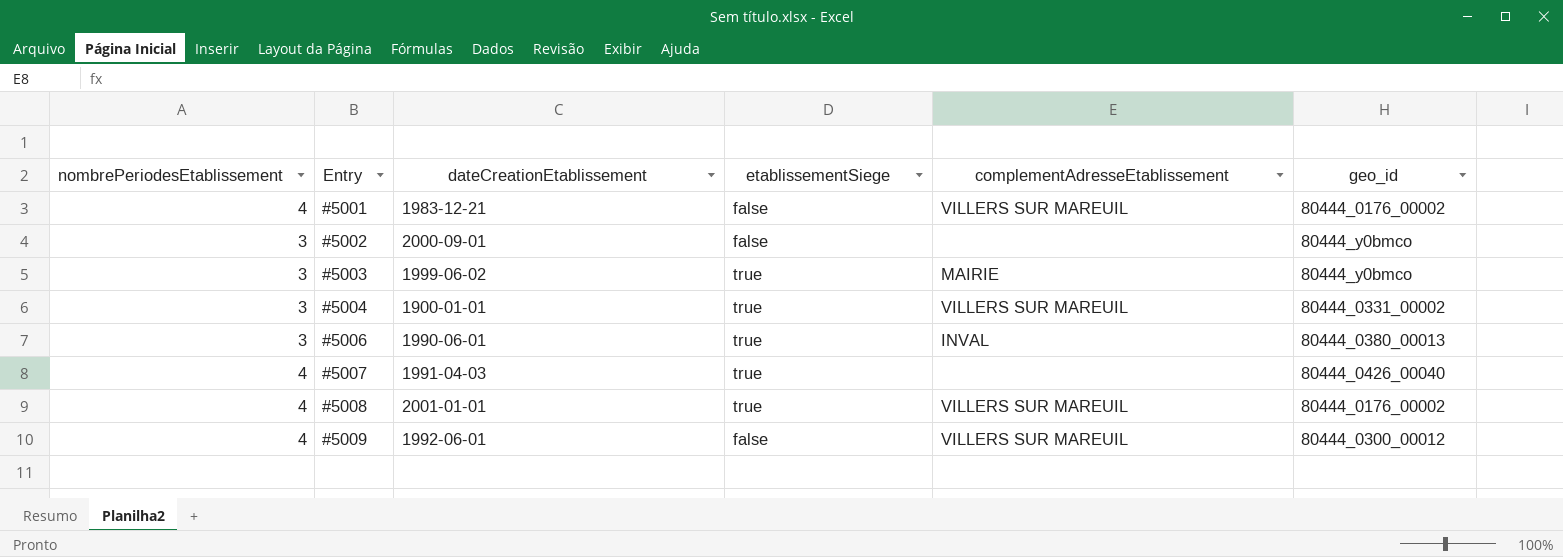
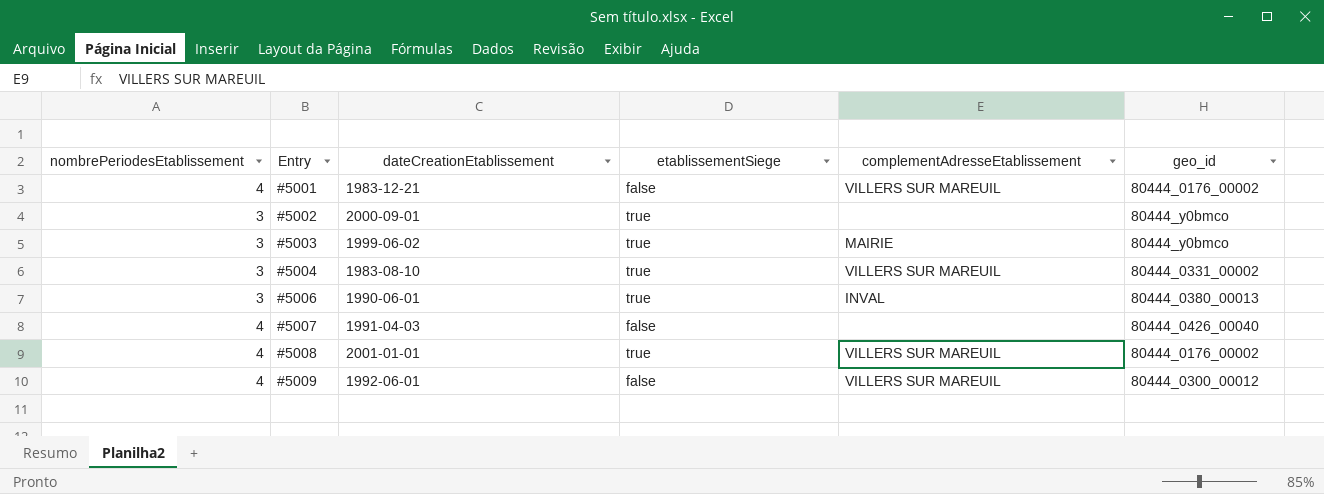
#5002 | etablissementSiege: false -> true
#5004 | dateCreationEtablissement: 1900-01-01 -> 1983-08-10
#5007 | etablissementSiege: true -> false

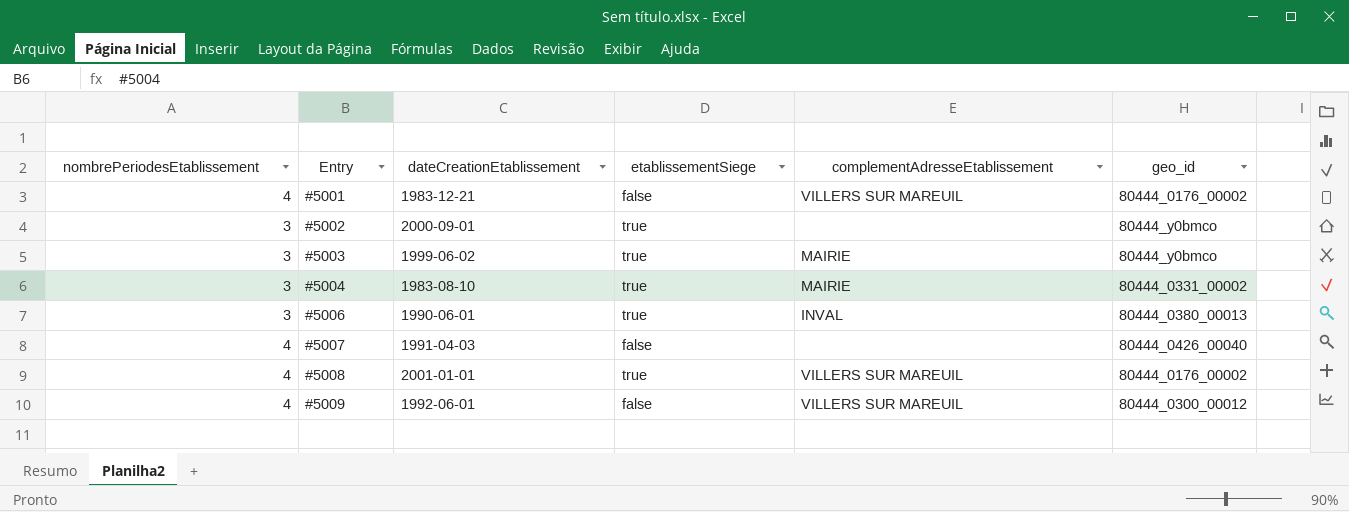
#5004 | complementAdresseEtablissement: VILLERS SUR MAREUIL -> MAIRIE

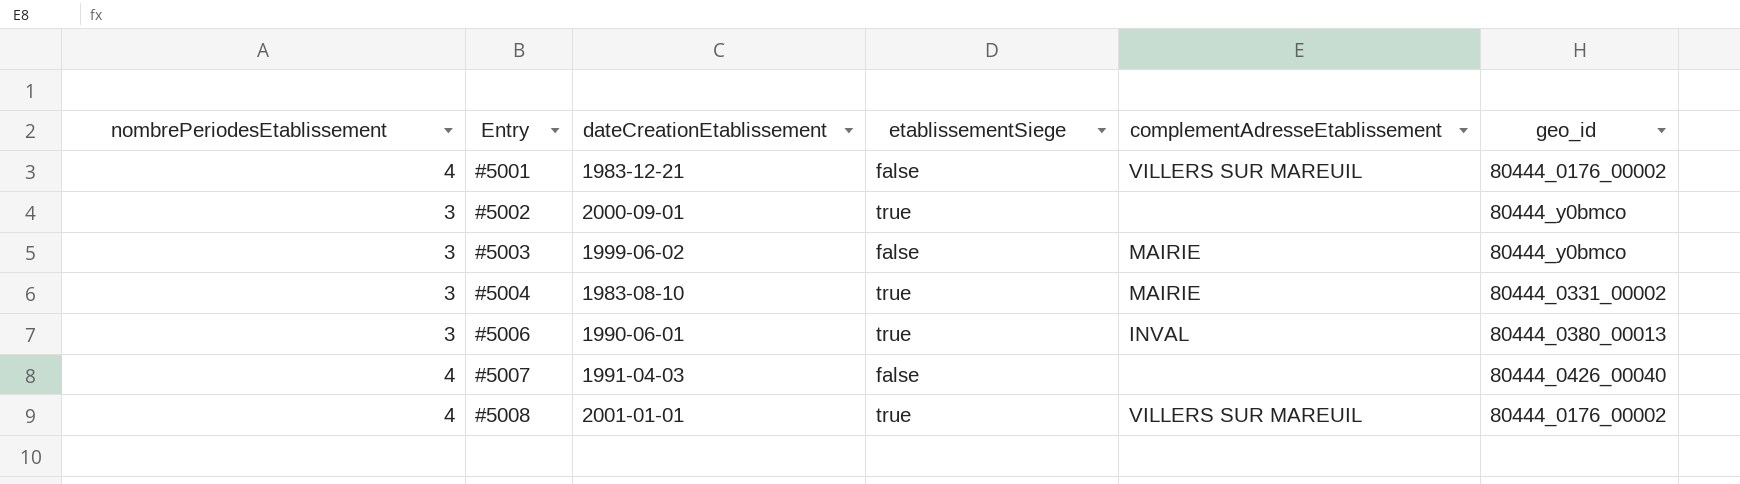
row #5009: 4 | 1992-06-01 | false | VILLERS SUR MAREUIL | 80444_0300_00012 -> none
#5003 | etablissementSiege: true -> false

